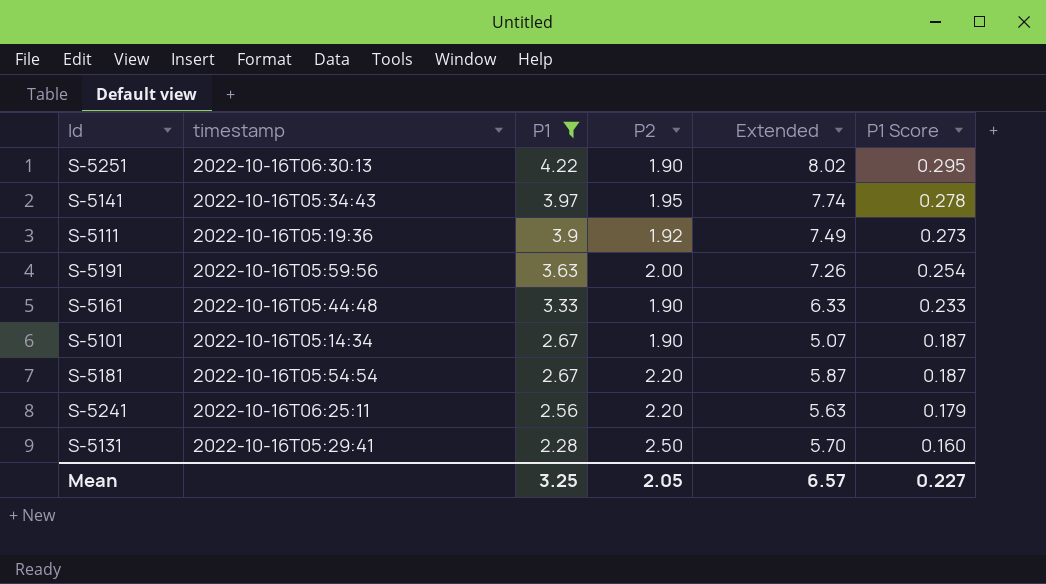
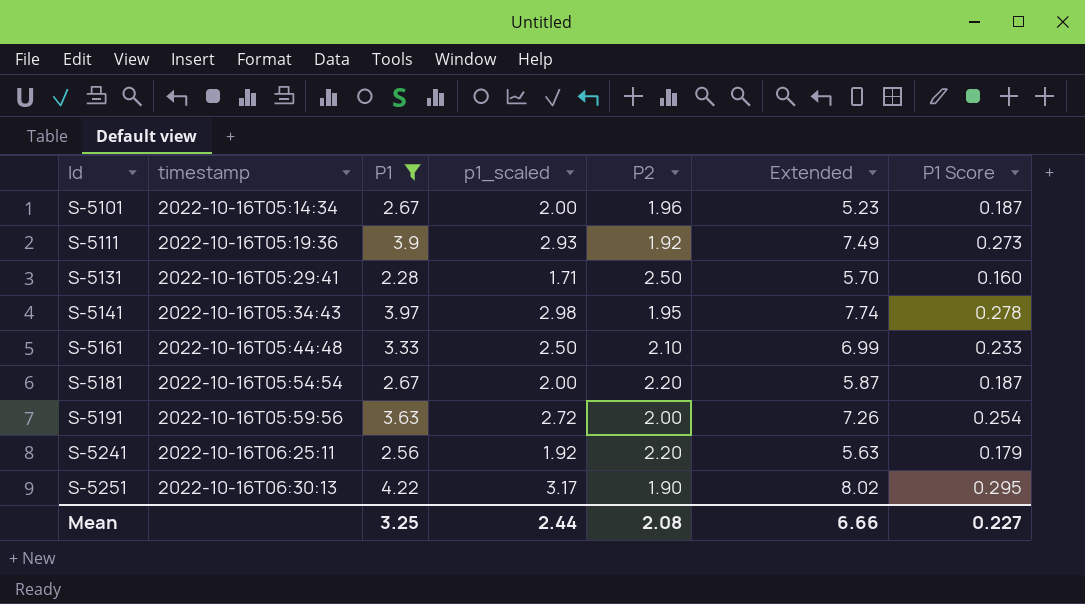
row order: P1 descending -> Id ascending
column p1_scaled | formula: none -> [P1] * 0.75
S-5101 | P2: 1.90 -> 1.96
S-5101 | Extended: 5.07 -> 5.23
S-5161 | P2: 1.90 -> 2.10
S-5161 | Extended: 6.33 -> 6.99
Mean | P2: 2.05 -> 2.08
Mean | Extended: 6.57 -> 6.66

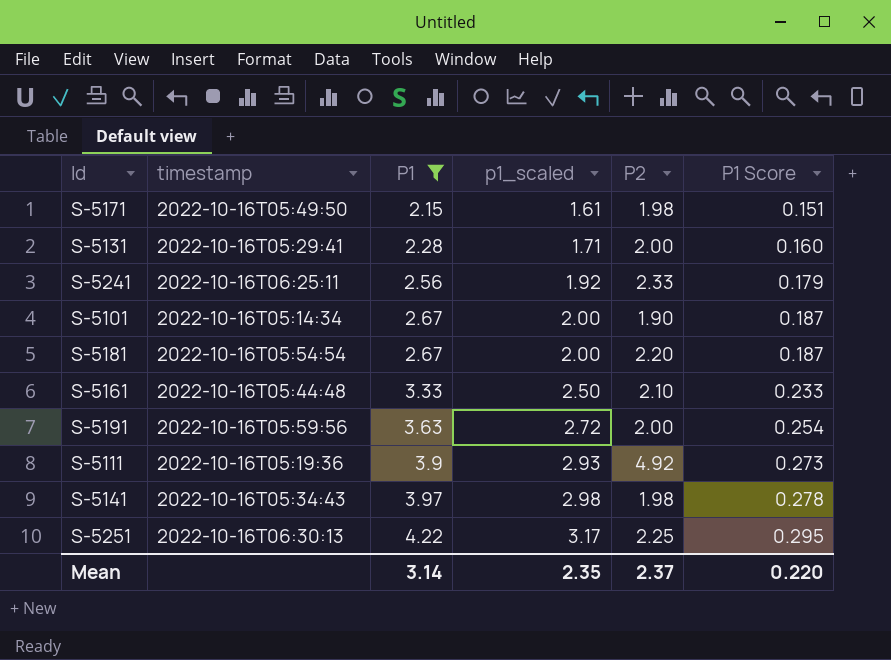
row order: Id ascending -> P1 ascending
column Extended | formula: [P1] * [P2] -> none
row S-5171: none -> 2022-10-16T05:49:50 | 2.15 | 1.61 | 1.98 | 0.151
S-5131 | P2: 2.50 -> 2.00
S-5241 | P2: 2.20 -> 2.33
S-5101 | P2: 1.96 -> 1.90
S-5111 | P2: 1.92 -> 4.92
S-5141 | P2: 1.95 -> 1.98
S-5251 | P2: 1.90 -> 2.25
Mean | P1: 3.25 -> 3.14
Mean | p1_scaled: 2.44 -> 2.35
Mean | P2: 2.08 -> 2.37
Mean | P1 Score: 0.227 -> 0.220

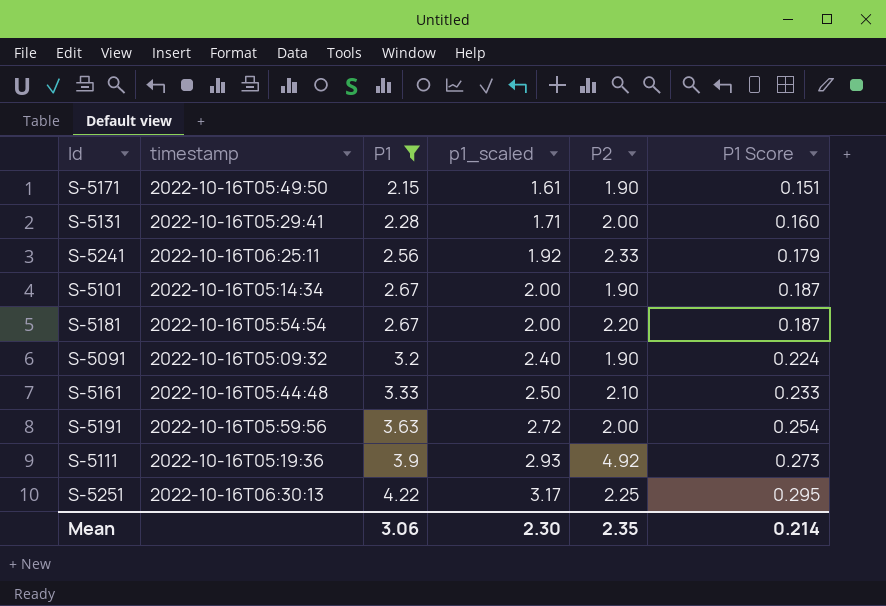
row S-5141: 2022-10-16T05:34:43 | 3.97 | 2.98 | 1.98 | 0.278 -> none
S-5171 | P2: 1.98 -> 1.90
row S-5091: none -> 2022-10-16T05:09:32 | 3.2 | 2.40 | 1.90 | 0.224
Mean | P1: 3.14 -> 3.06
Mean | p1_scaled: 2.35 -> 2.30
Mean | P2: 2.37 -> 2.35
Mean | P1 Score: 0.220 -> 0.214

